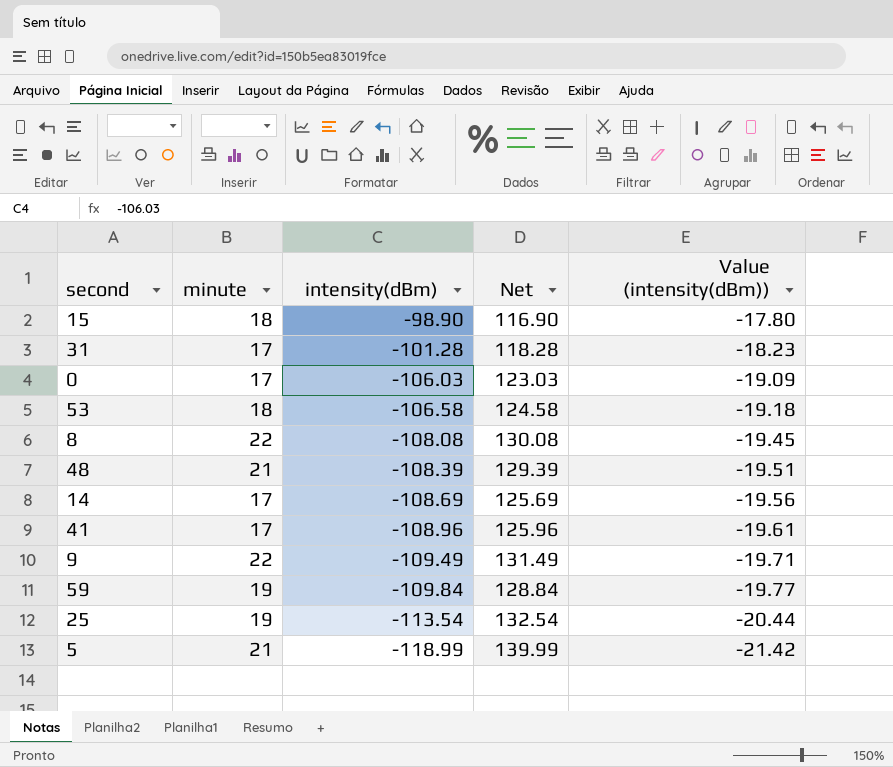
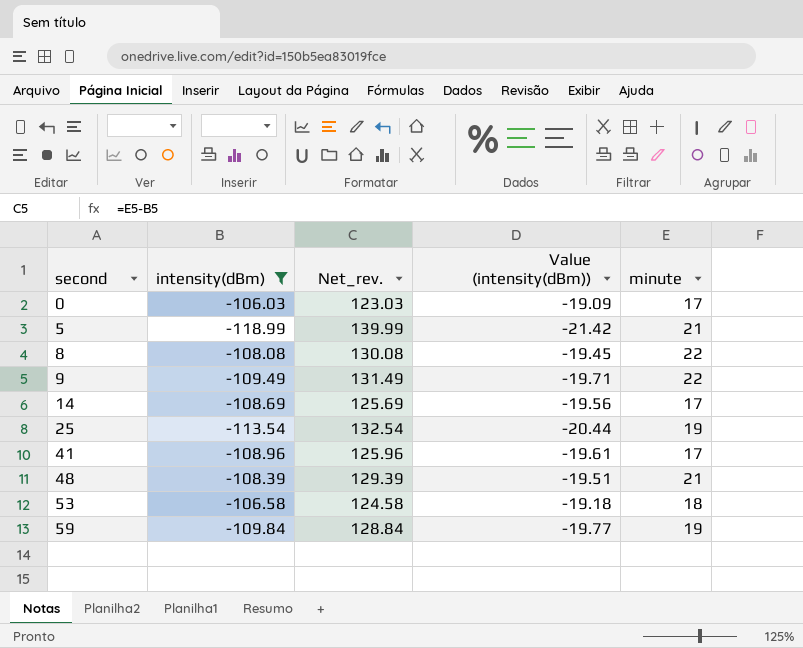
filter: none -> intensity(dBm) <= -106.03
row order: intensity(dBm) descending -> second ascending
column name: Net -> Net_rev.
column minute | position: 2 -> 5

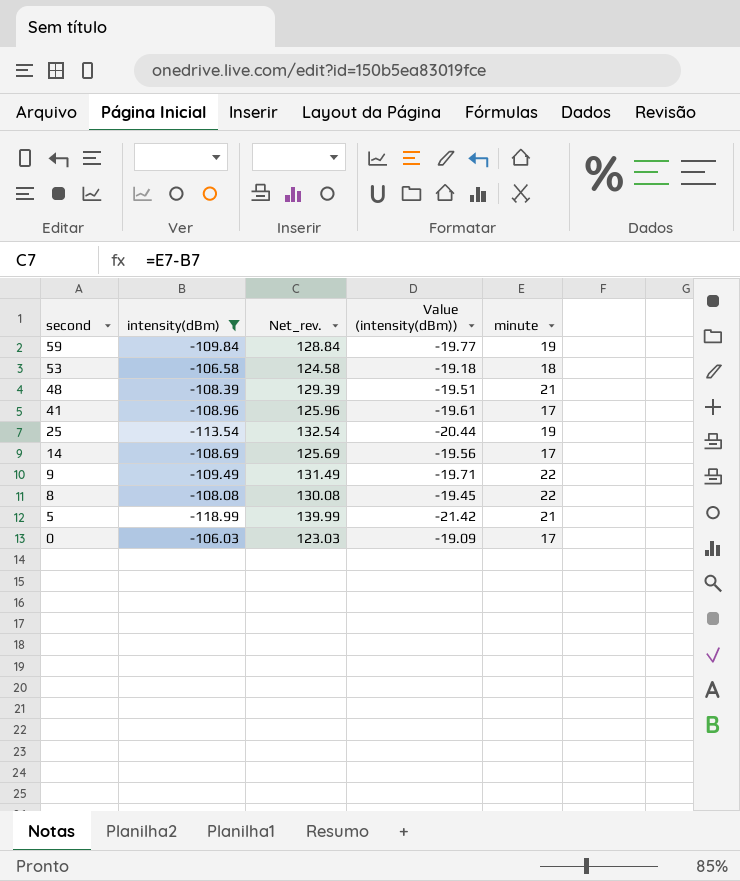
row order: second ascending -> second descending

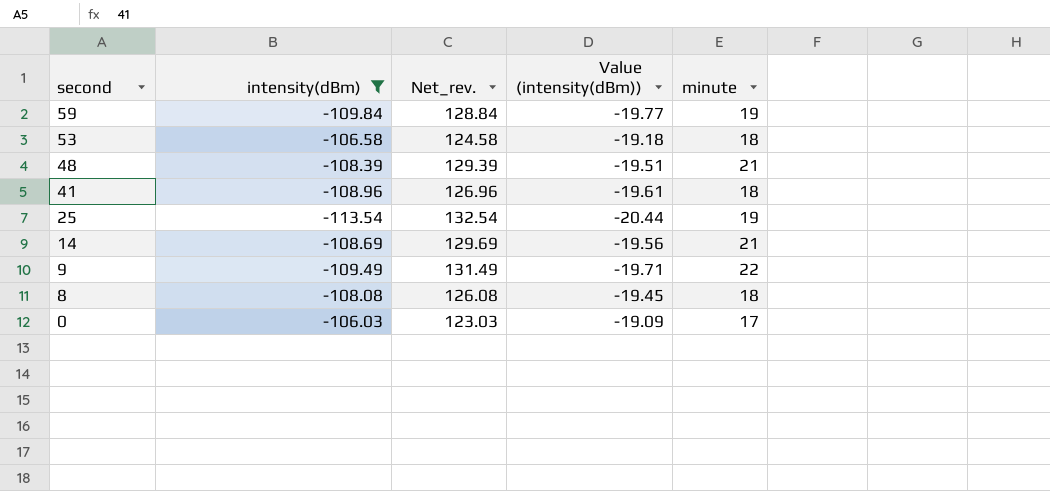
row 5: -118.99 | 139.99 | -21.42 | 21 -> none
41 | Net_rev.: 125.96 -> 126.96
41 | minute: 17 -> 18
14 | Net_rev.: 125.69 -> 129.69
14 | minute: 17 -> 21
8 | Net_rev.: 130.08 -> 126.08
8 | minute: 22 -> 18

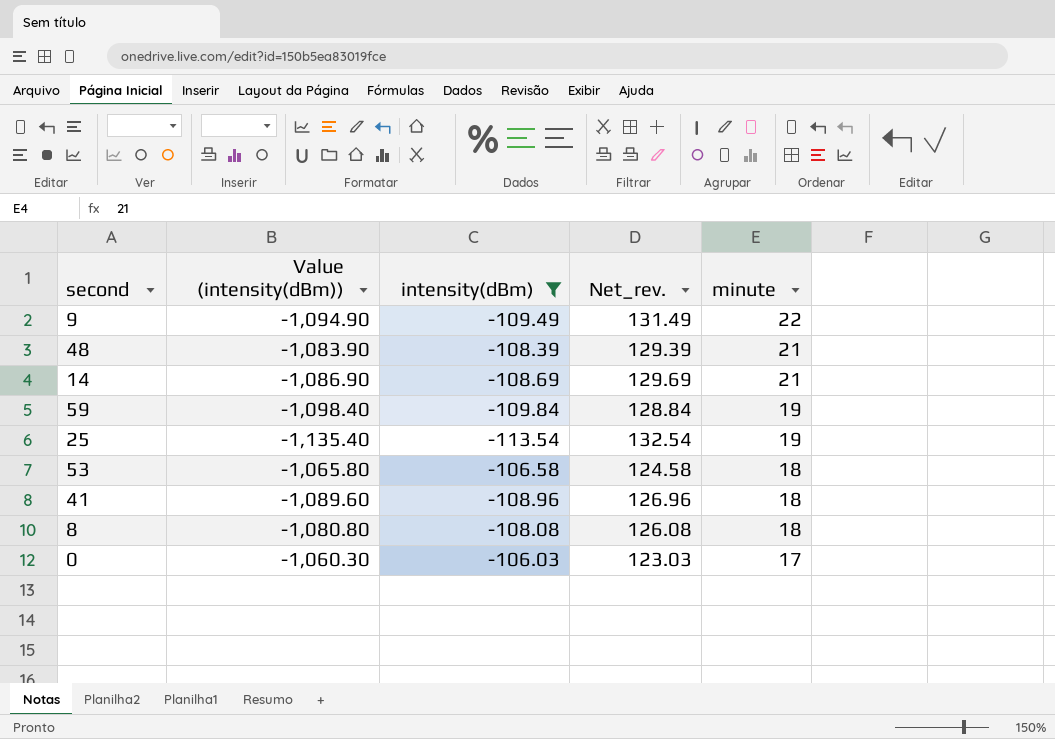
row order: second descending -> minute descending
column Value (intensity(dBm)) | formula: [intensity(dBm)] * 0.18 -> [intensity(dBm)] * 10
column Value (intensity(dBm)) | position: 4 -> 2

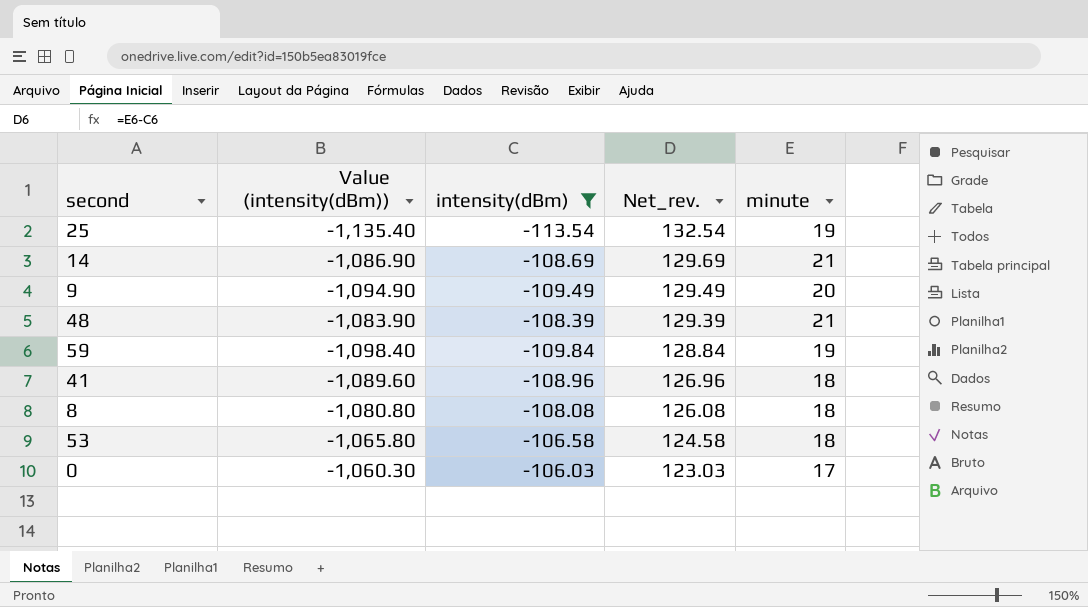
row order: minute descending -> Net_rev. descending
9 | Net_rev.: 131.49 -> 129.49
9 | minute: 22 -> 20

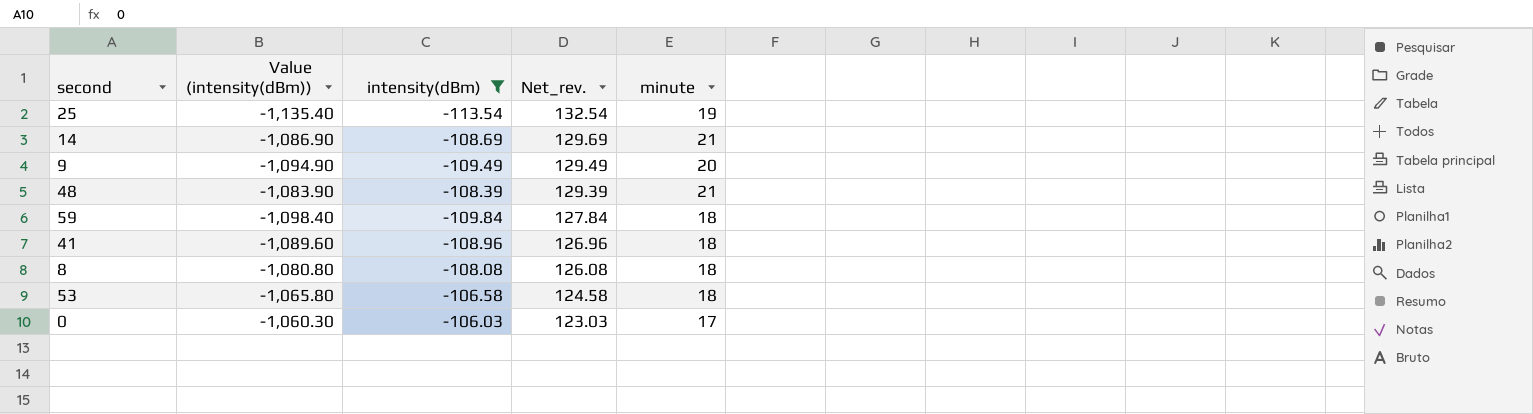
59 | Net_rev.: 128.84 -> 127.84
59 | minute: 19 -> 18

